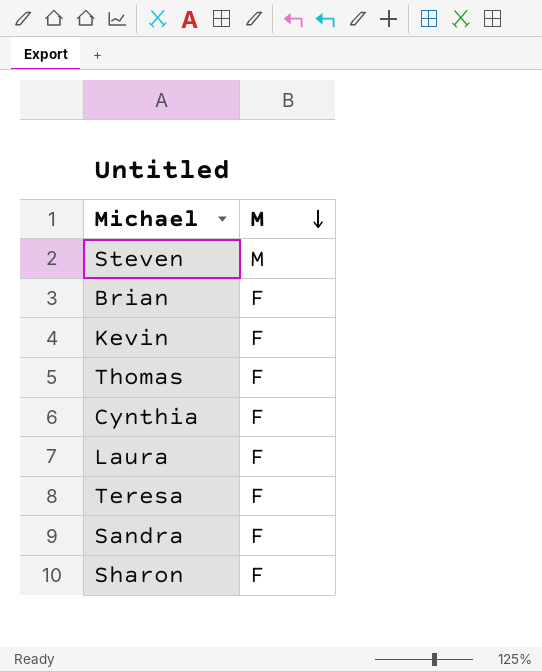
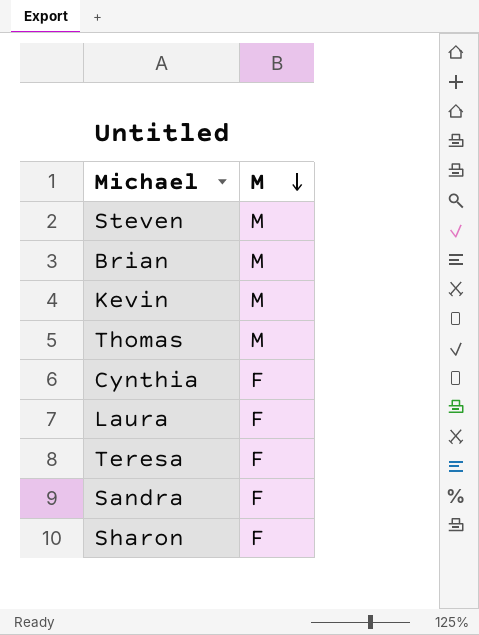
Brian | M: F -> M
Kevin | M: F -> M
Thomas | M: F -> M

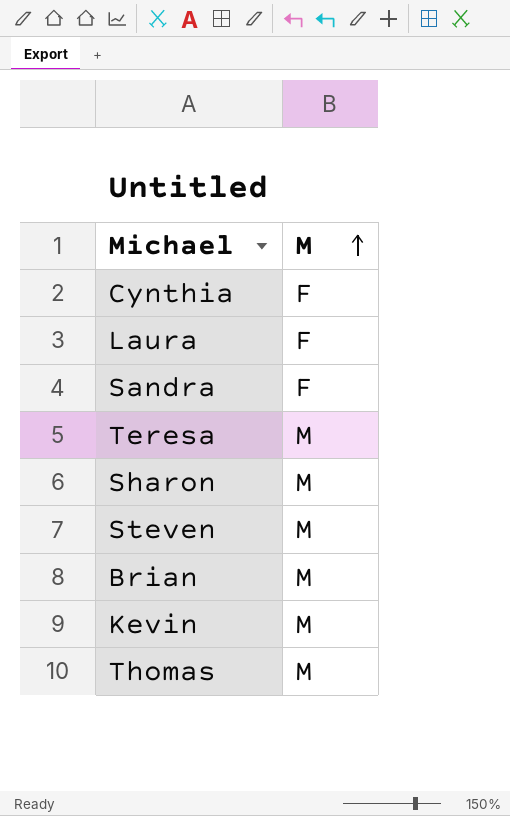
row order: M descending -> M ascending
Teresa | M: F -> M
Sharon | M: F -> M

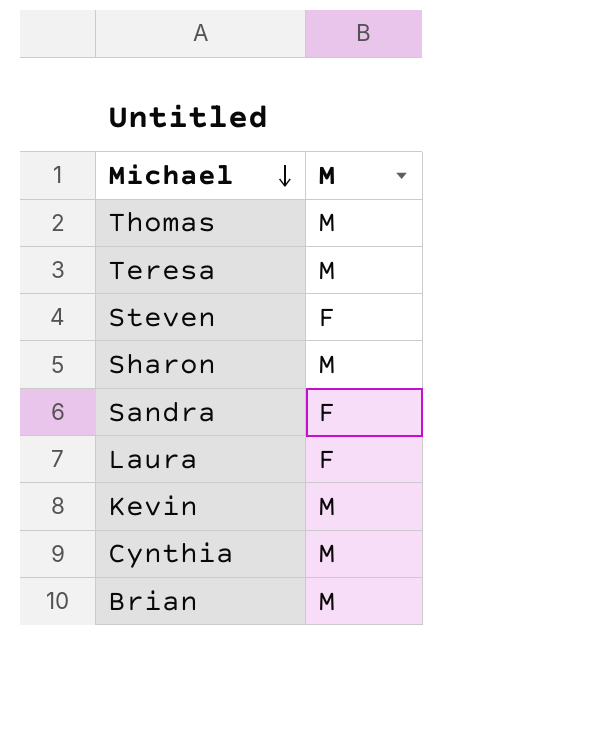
row order: M ascending -> Michael descending
Steven | M: M -> F
Cynthia | M: F -> M

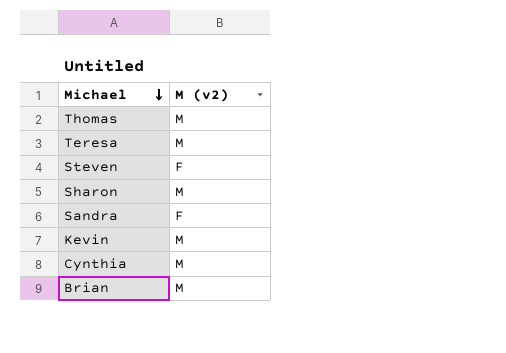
column name: M -> M (v2)
row Laura: F -> none

